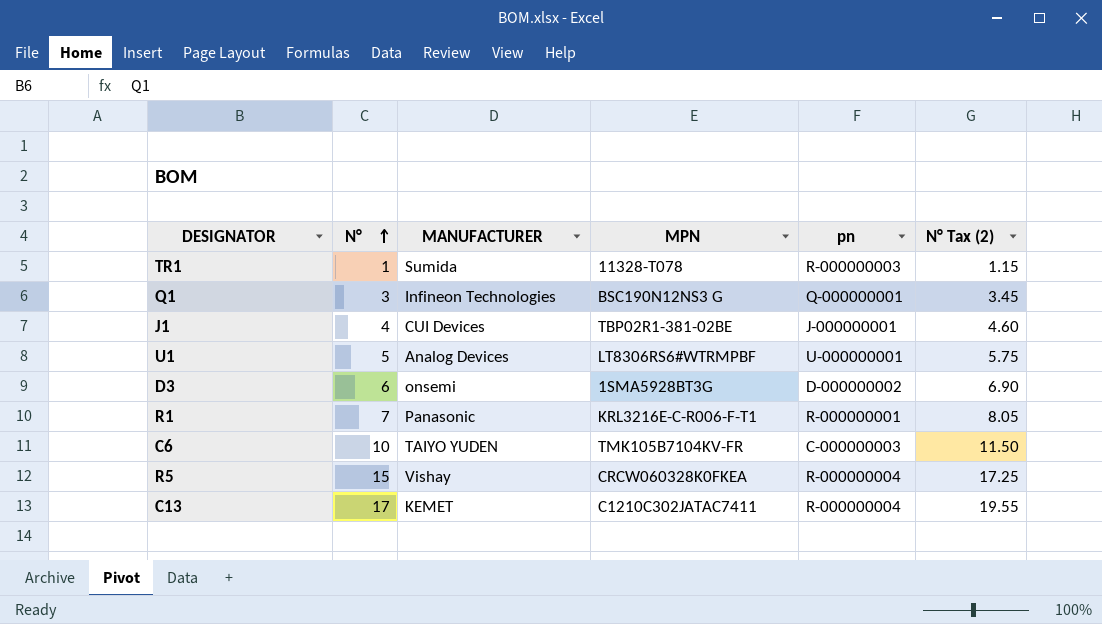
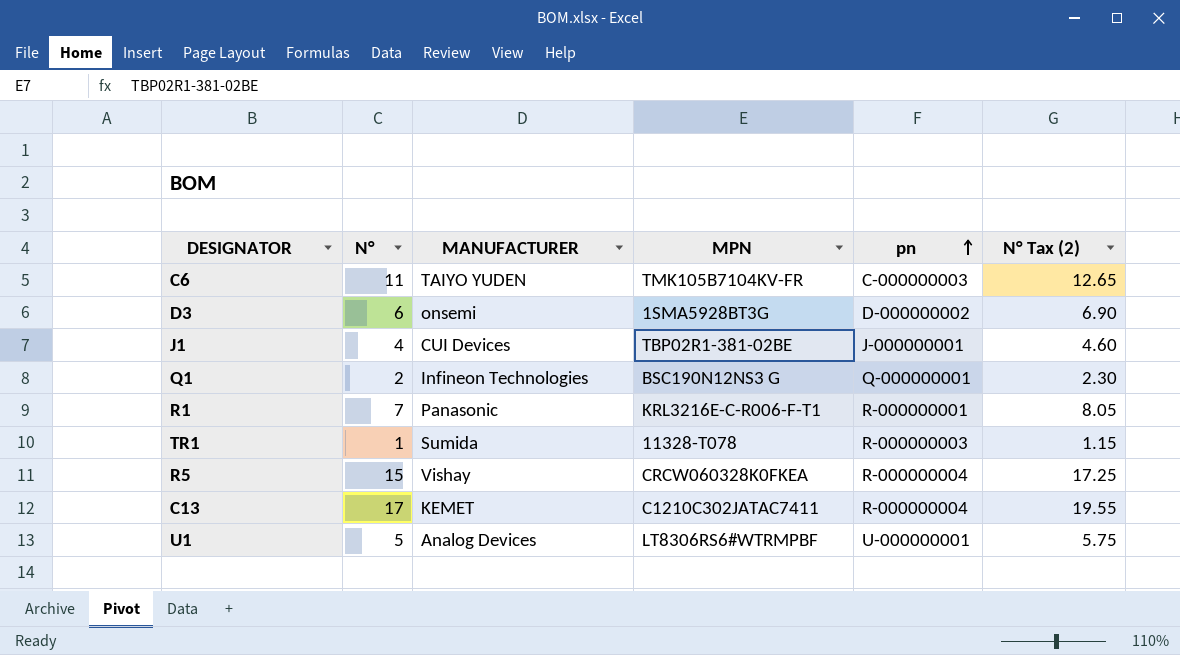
row order: N° ascending -> pn ascending
C6 | N°: 10 -> 11
C6 | N° Tax (2): 11.50 -> 12.65
Q1 | N°: 3 -> 2
Q1 | N° Tax (2): 3.45 -> 2.30

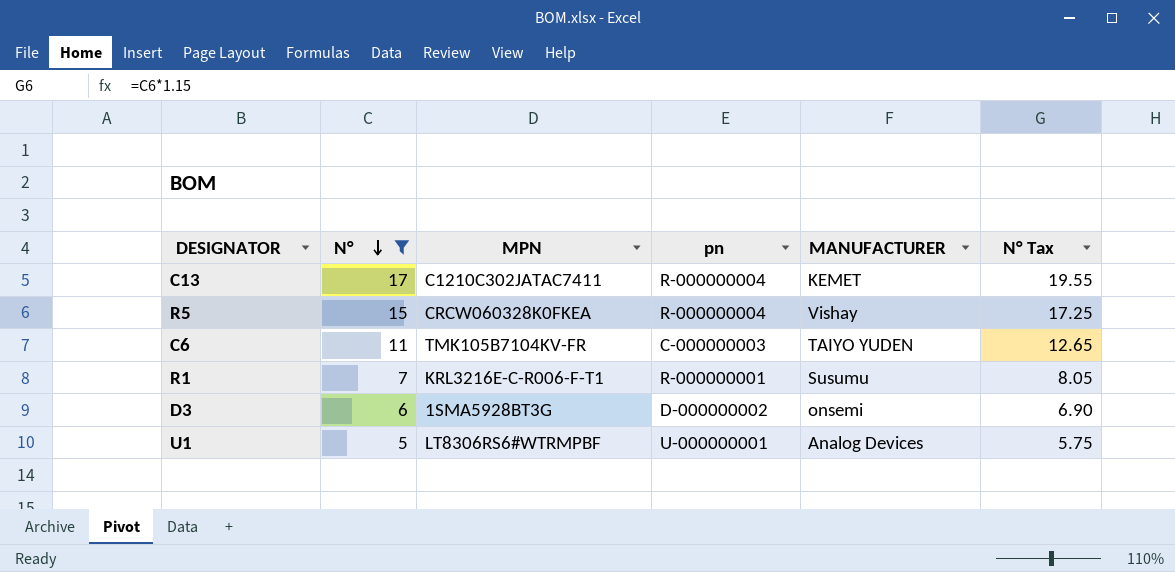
filter: none -> N° >= 5
row order: pn ascending -> N° descending
column MANUFACTURER | position: 3 -> 5
column name: N° Tax (2) -> N° Tax
R1 | MANUFACTURER: Panasonic -> Susumu

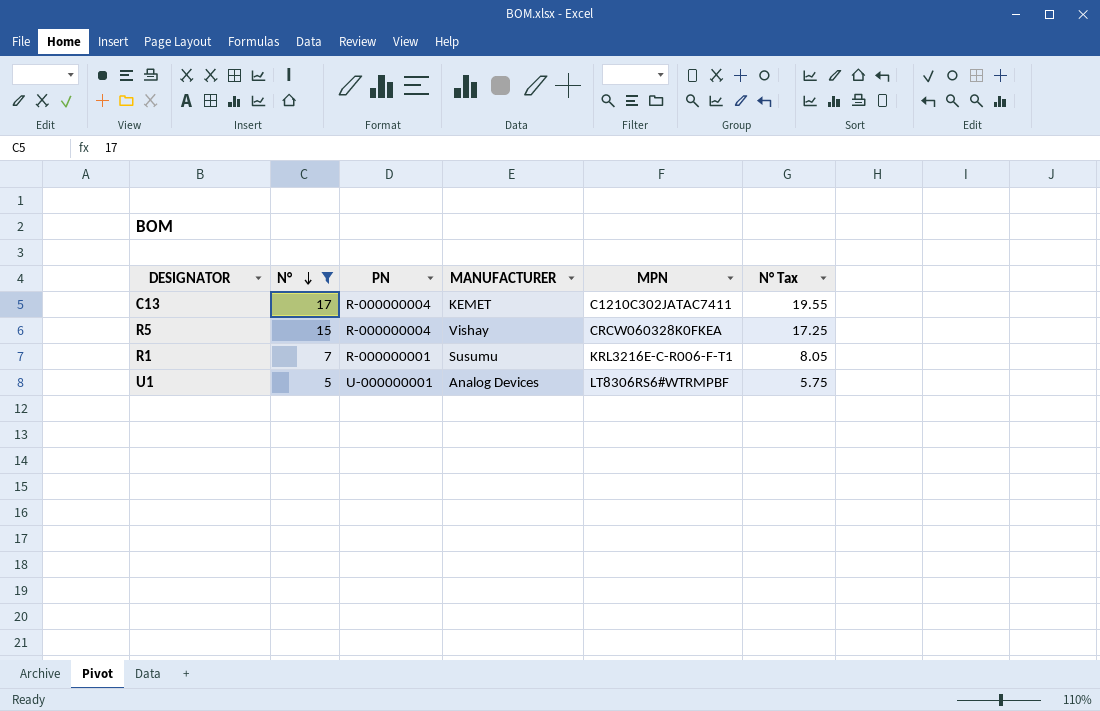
column name: pn -> PN
column MPN | position: 3 -> 5
row C6: 11 | TMK105B7104KV-FR | C-000000003 | TAIYO YUDEN | 12.65 -> none
row D3: 6 | 1SMA5928BT3G | D-000000002 | onsemi | 6.90 -> none

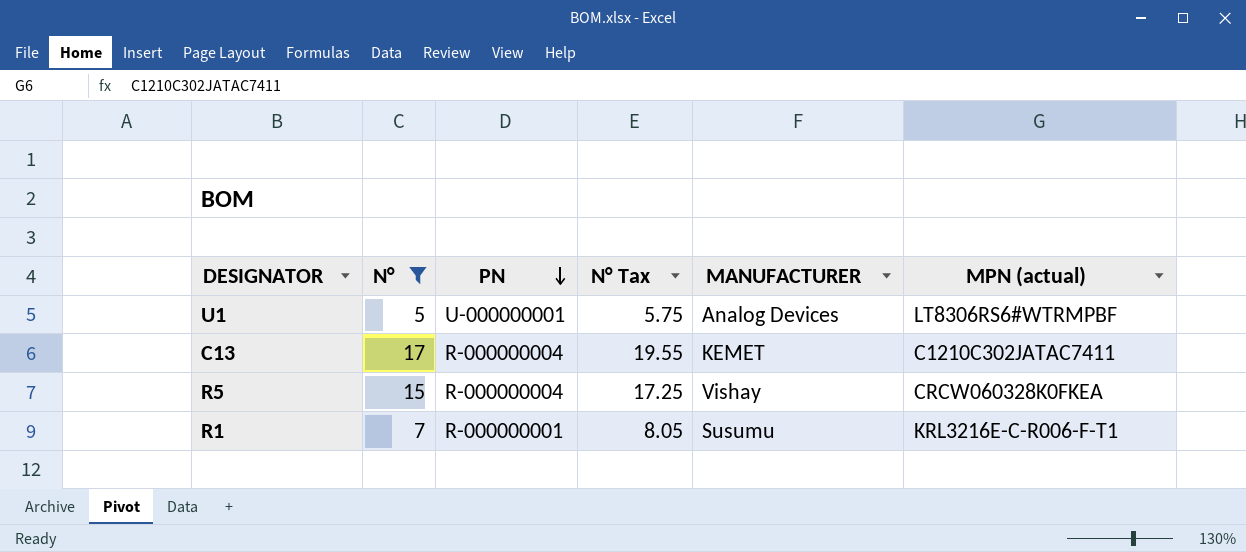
row order: N° descending -> PN descending
column N° Tax | position: 6 -> 4
column name: MPN -> MPN (actual)

